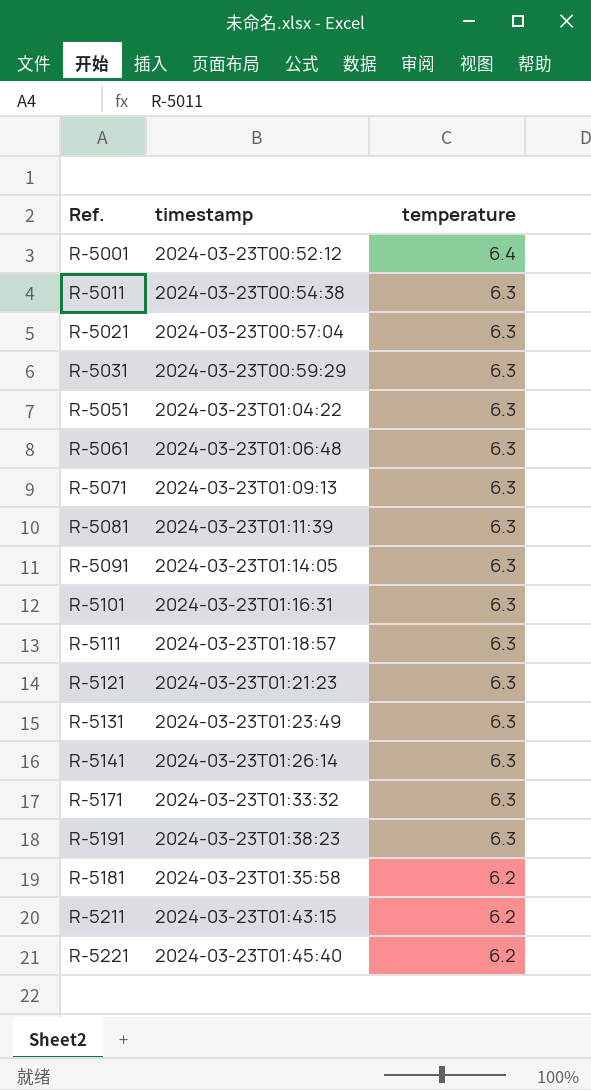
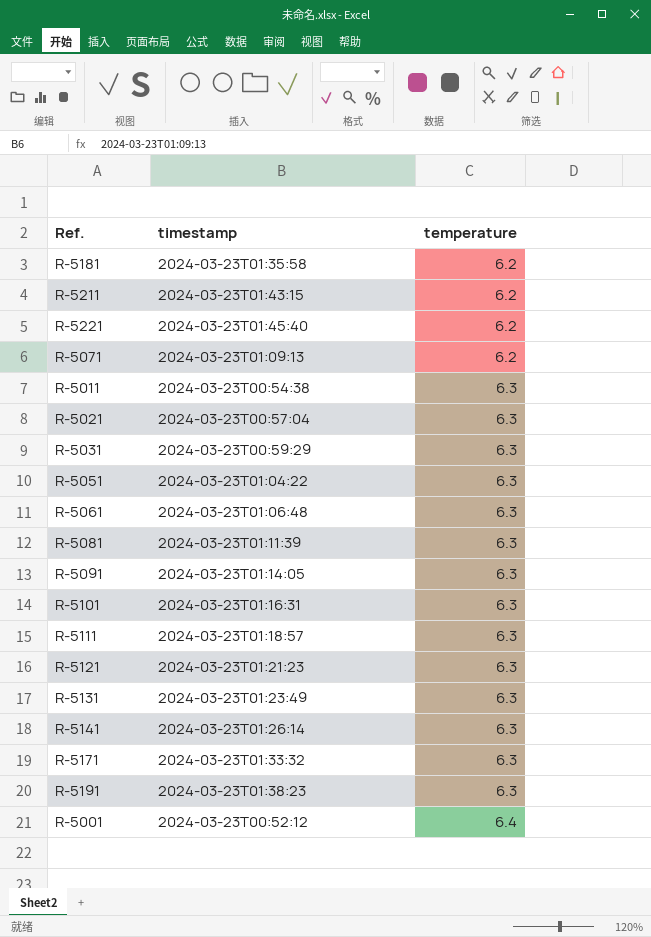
row order: temperature descending -> temperature ascending
R-5071 | temperature: 6.3 -> 6.2

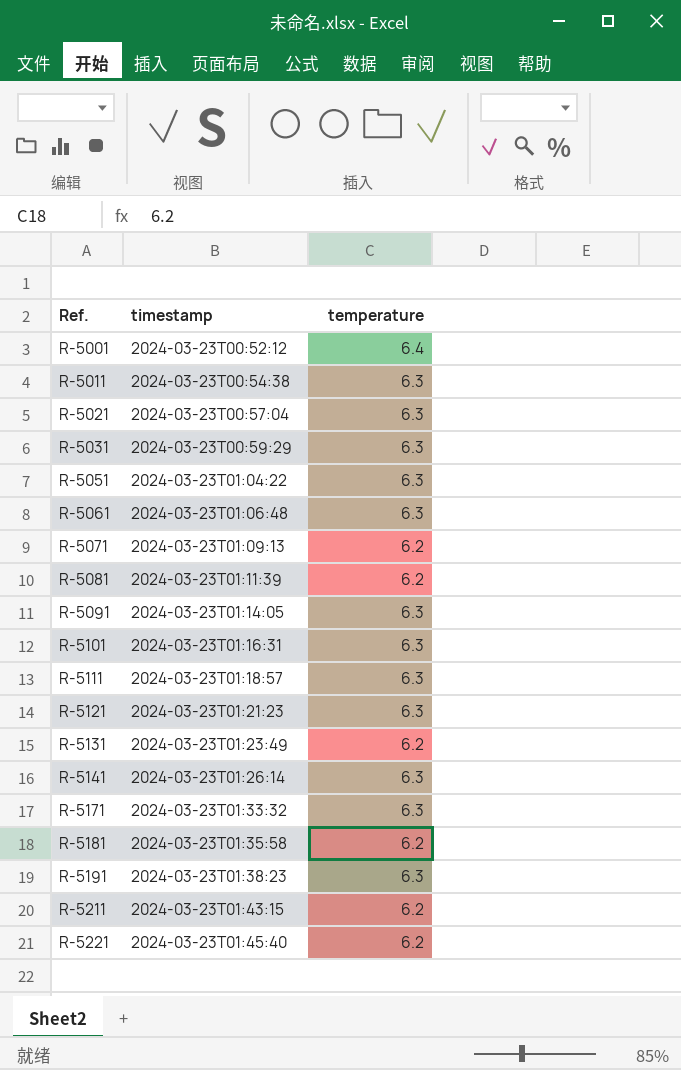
row order: temperature ascending -> Ref. ascending
R-5081 | temperature: 6.3 -> 6.2
R-5131 | temperature: 6.3 -> 6.2

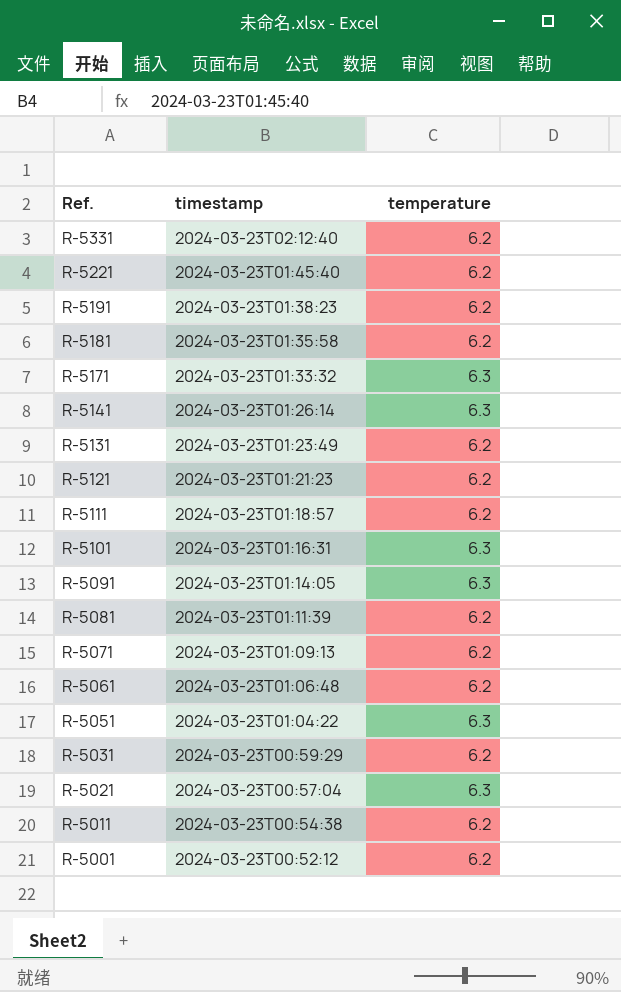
row order: Ref. ascending -> Ref. descending
row R-5211: 2024-03-23T01:43:15 | 6.2 -> none
row R-5331: none -> 2024-03-23T02:12:40 | 6.2
R-5191 | temperature: 6.3 -> 6.2
R-5121 | temperature: 6.3 -> 6.2
R-5111 | temperature: 6.3 -> 6.2
R-5061 | temperature: 6.3 -> 6.2
R-5031 | temperature: 6.3 -> 6.2
R-5011 | temperature: 6.3 -> 6.2
R-5001 | temperature: 6.4 -> 6.2

